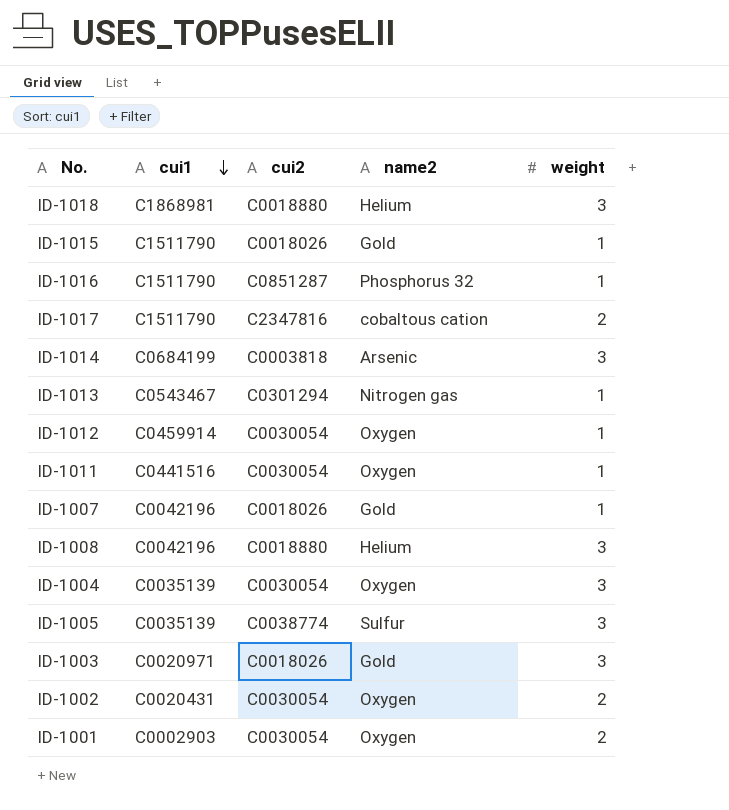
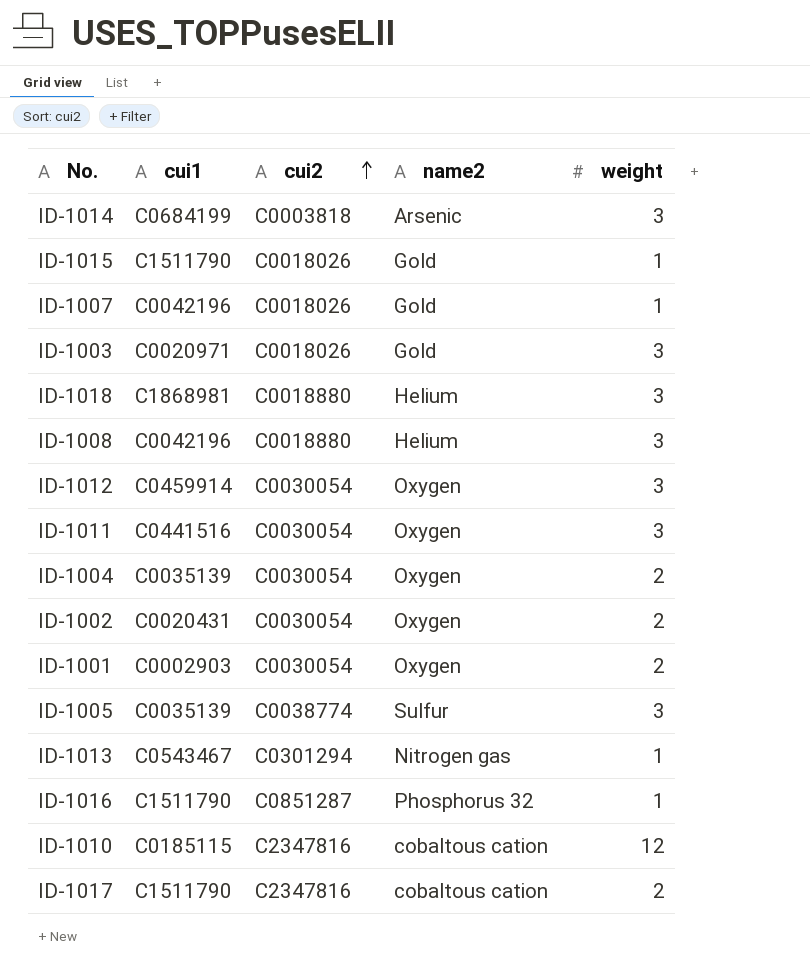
row order: cui1 descending -> cui2 ascending
ID-1012 | weight: 1 -> 3
ID-1011 | weight: 1 -> 3
ID-1004 | weight: 3 -> 2
row ID-1010: none -> C0185115 | C2347816 | cobaltous cation | 12

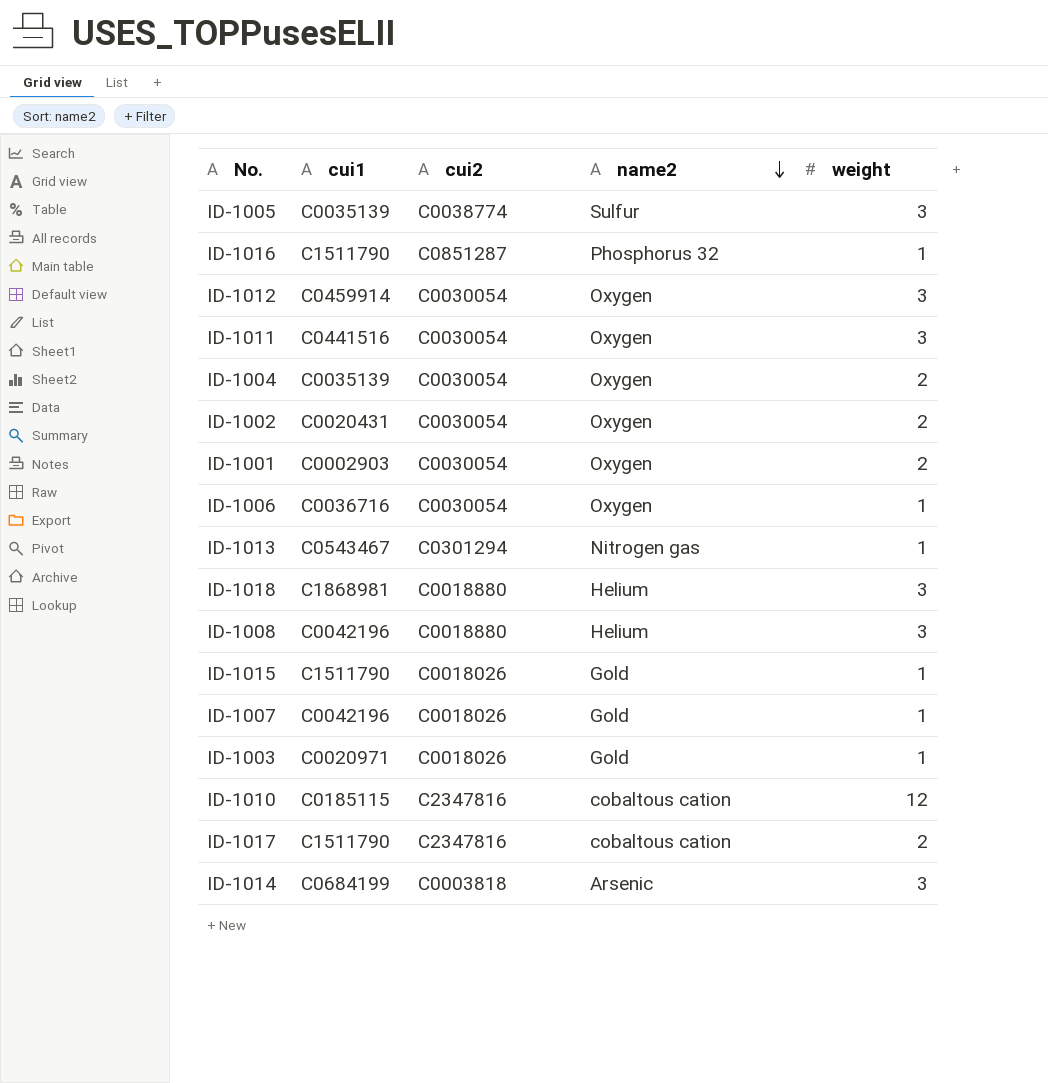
row order: cui2 ascending -> name2 descending
row ID-1006: none -> C0036716 | C0030054 | Oxygen | 1
ID-1003 | weight: 3 -> 1

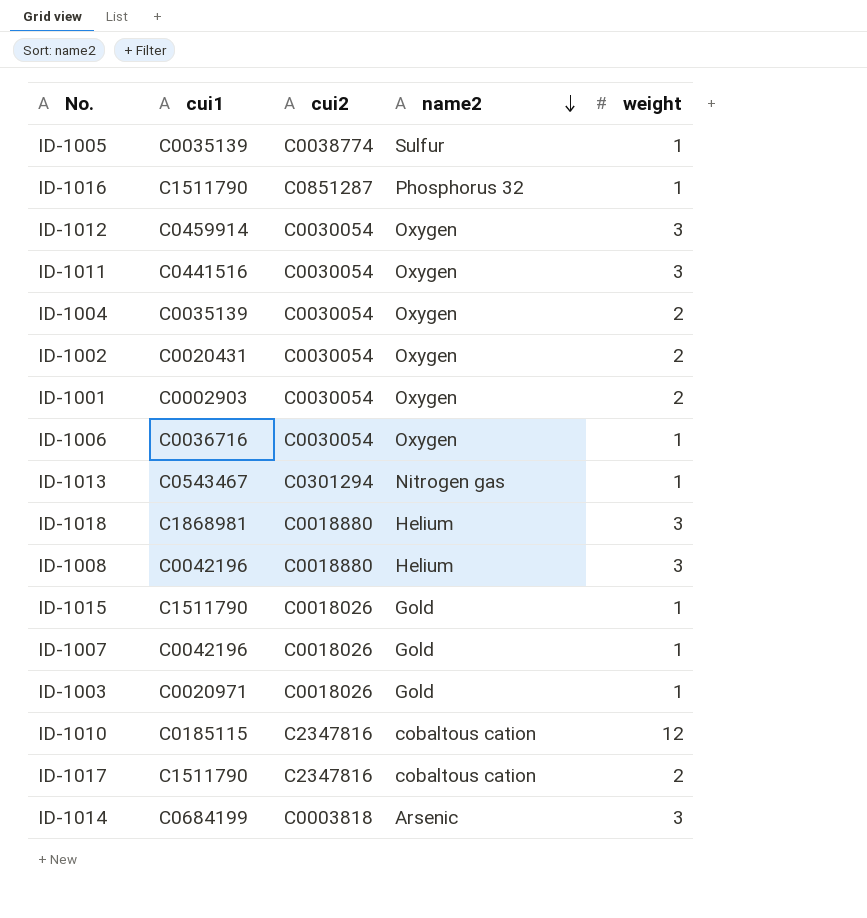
ID-1005 | weight: 3 -> 1

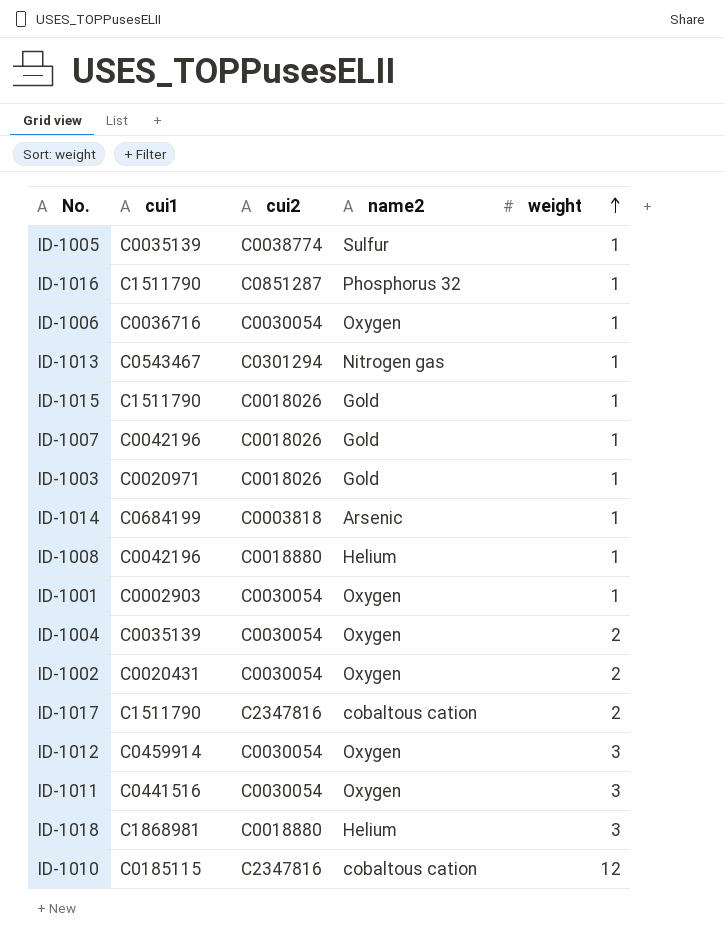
row order: name2 descending -> weight ascending
ID-1014 | weight: 3 -> 1
ID-1008 | weight: 3 -> 1
ID-1001 | weight: 2 -> 1

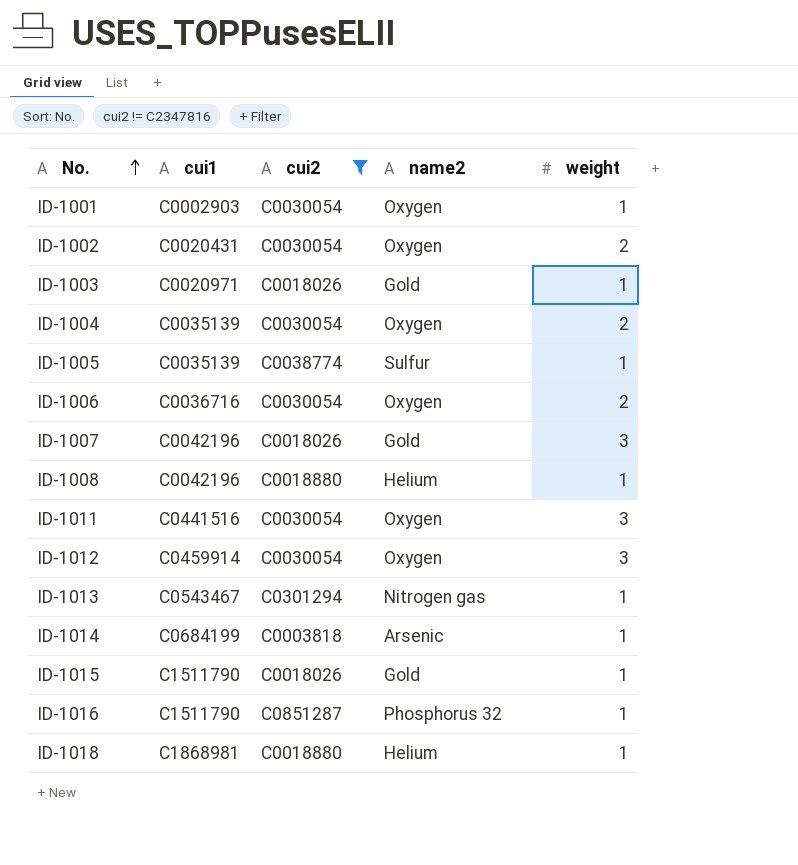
filter: none -> cui2 != C2347816
row order: weight ascending -> No. ascending
ID-1006 | weight: 1 -> 2
ID-1007 | weight: 1 -> 3
ID-1018 | weight: 3 -> 1

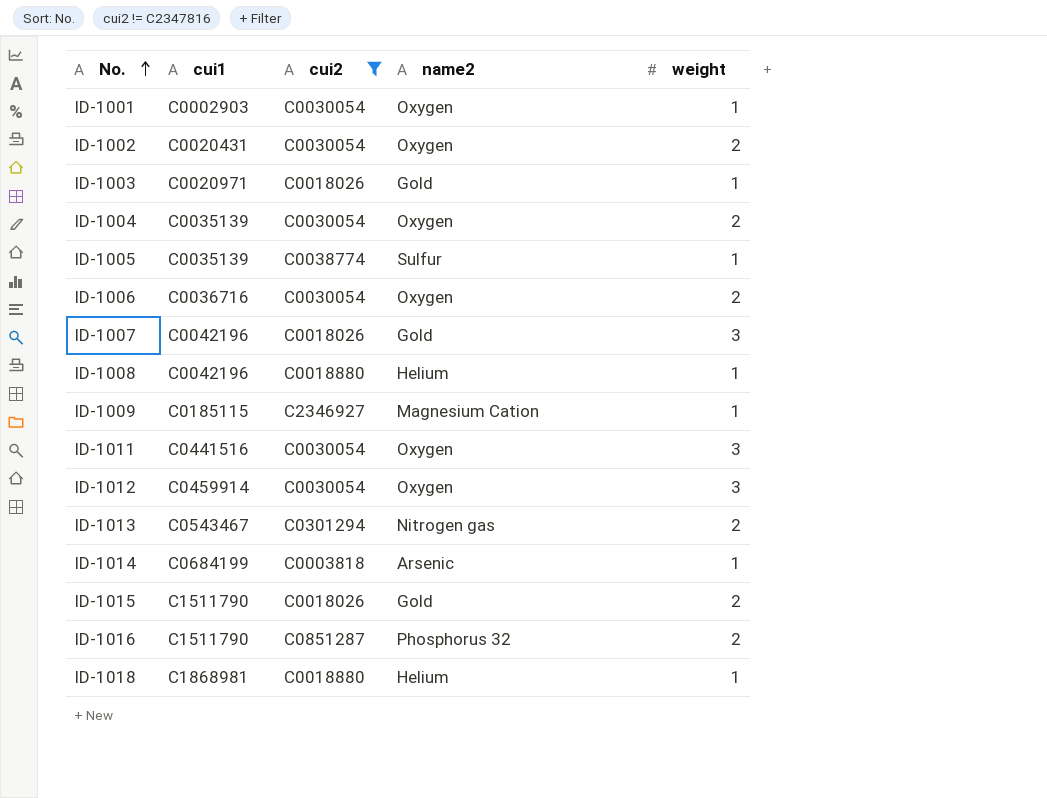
row ID-1009: none -> C0185115 | C2346927 | Magnesium Cation | 1
ID-1013 | weight: 1 -> 2
ID-1015 | weight: 1 -> 2
ID-1016 | weight: 1 -> 2

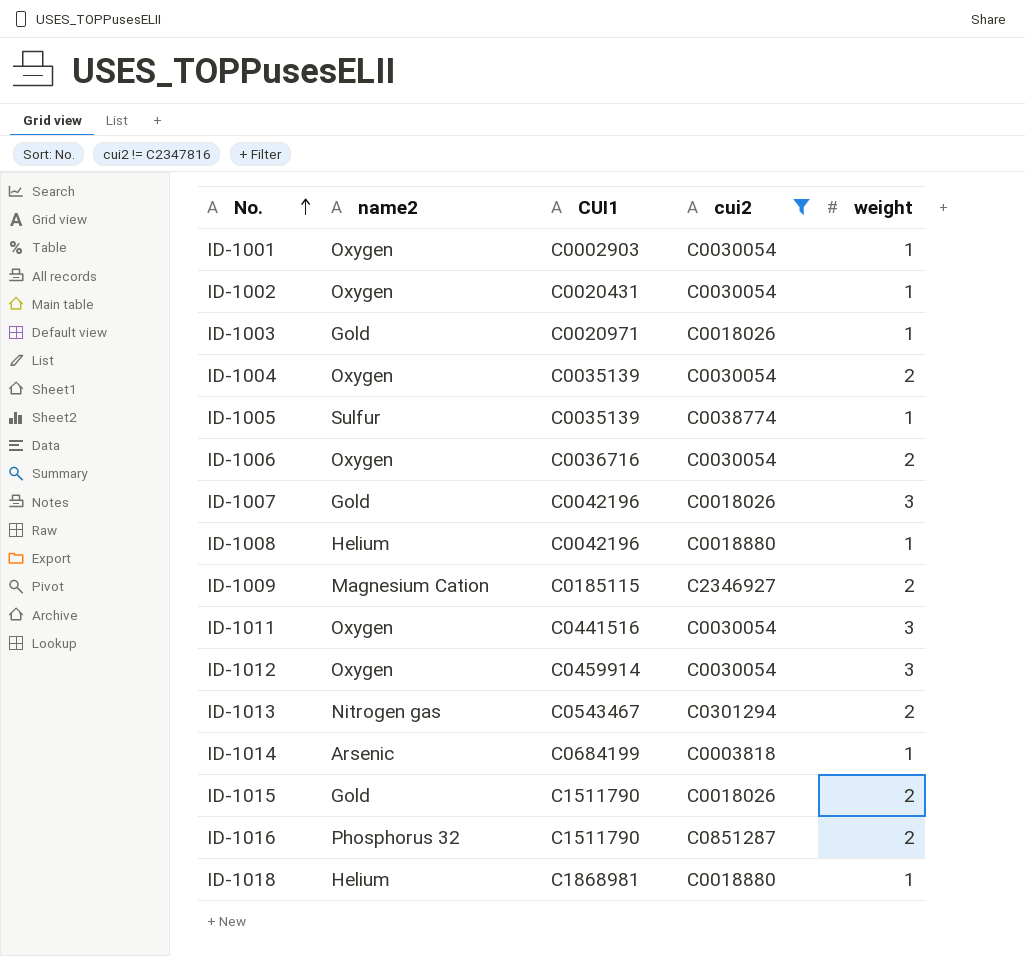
column name2 | position: 4 -> 2
column name: cui1 -> CUI1
ID-1002 | weight: 2 -> 1
ID-1009 | weight: 1 -> 2

